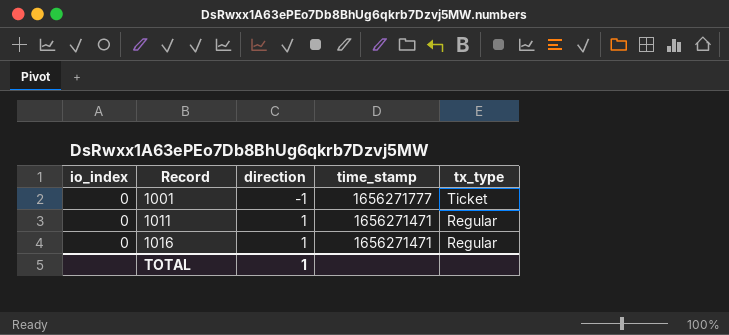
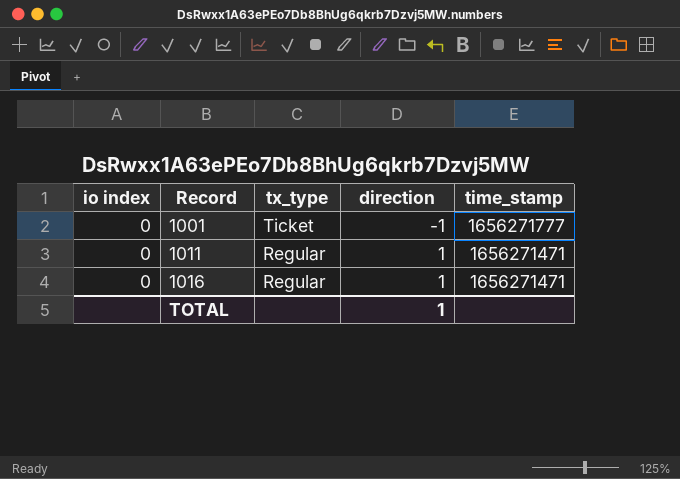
column name: io_index -> io index
column tx_type | position: 5 -> 3

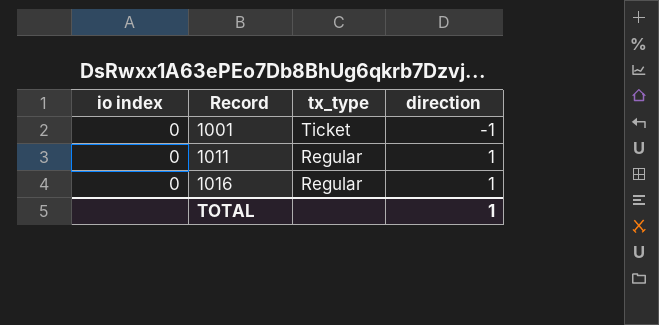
column time_stamp | position: 5 -> none

